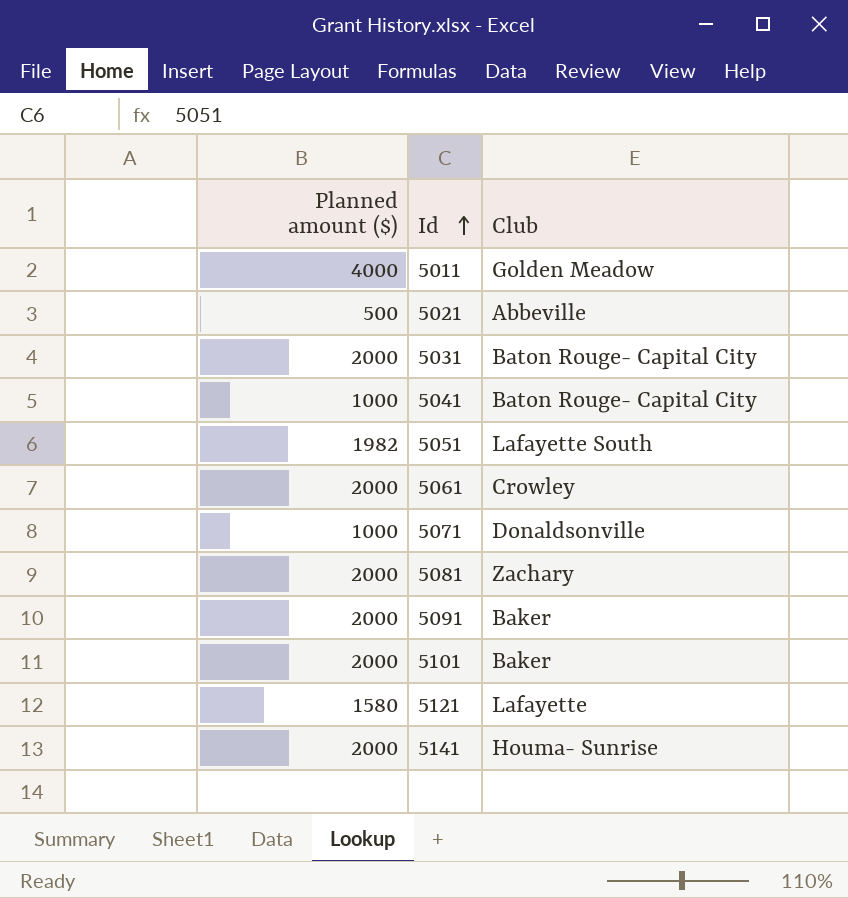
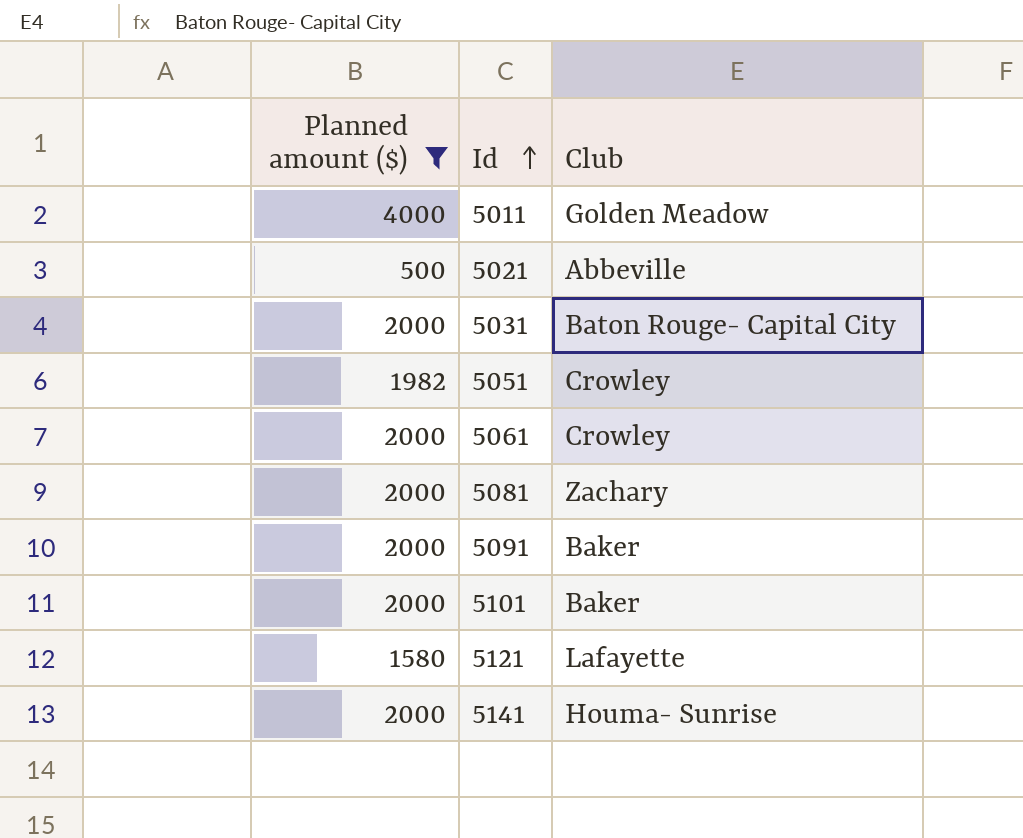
filter: none -> Planned amount ($) != 1000
5051 | Club: Lafayette South -> Crowley

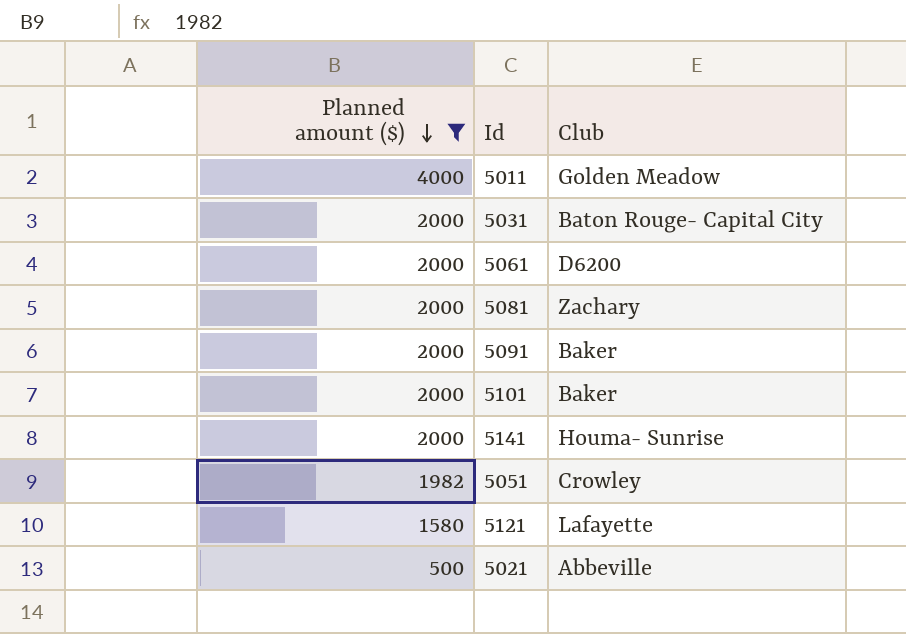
row order: Id ascending -> Planned amount ($) descending
5061 | Club: Crowley -> D6200

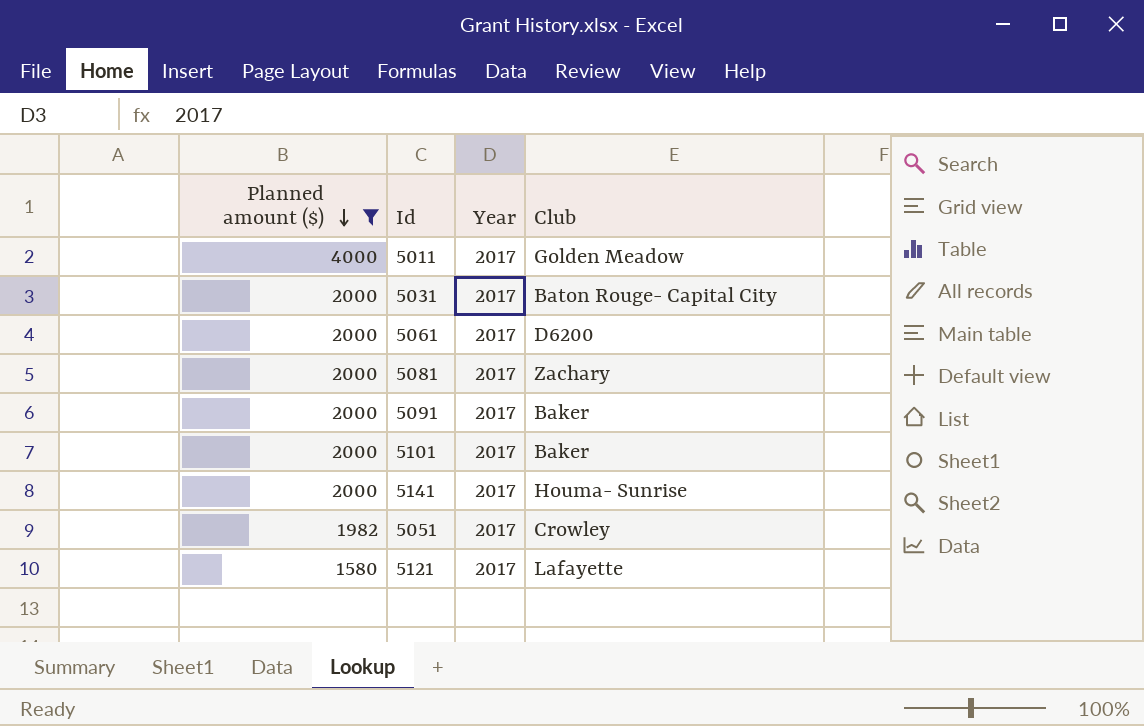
column Year | position: none -> 3
row 5021: 500 | Abbeville -> none

